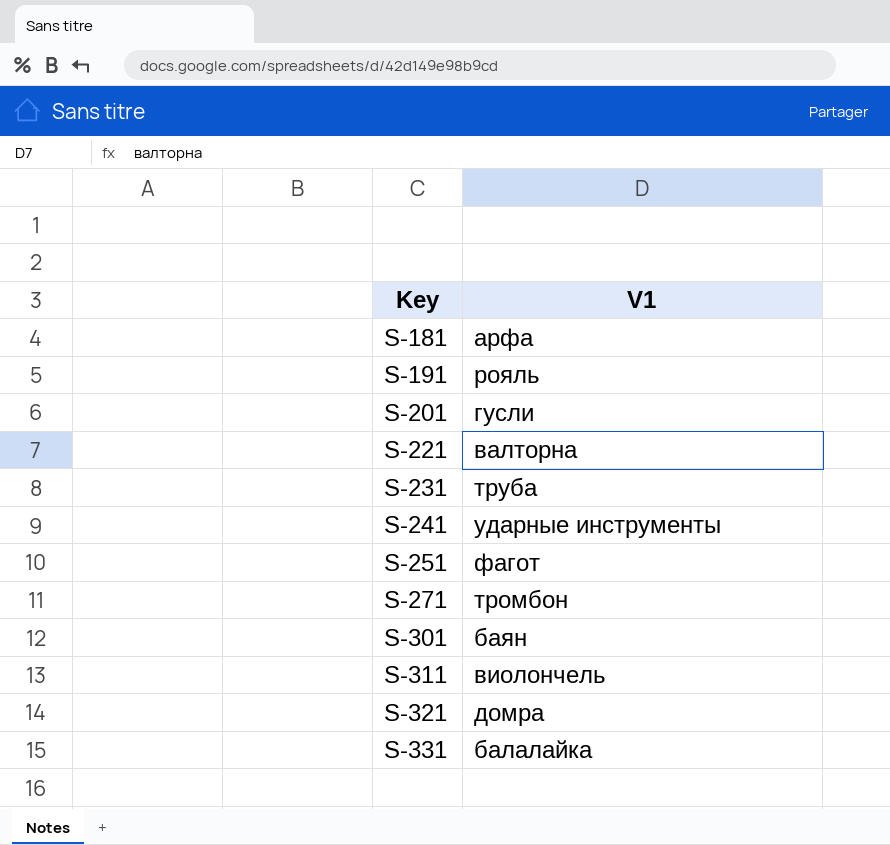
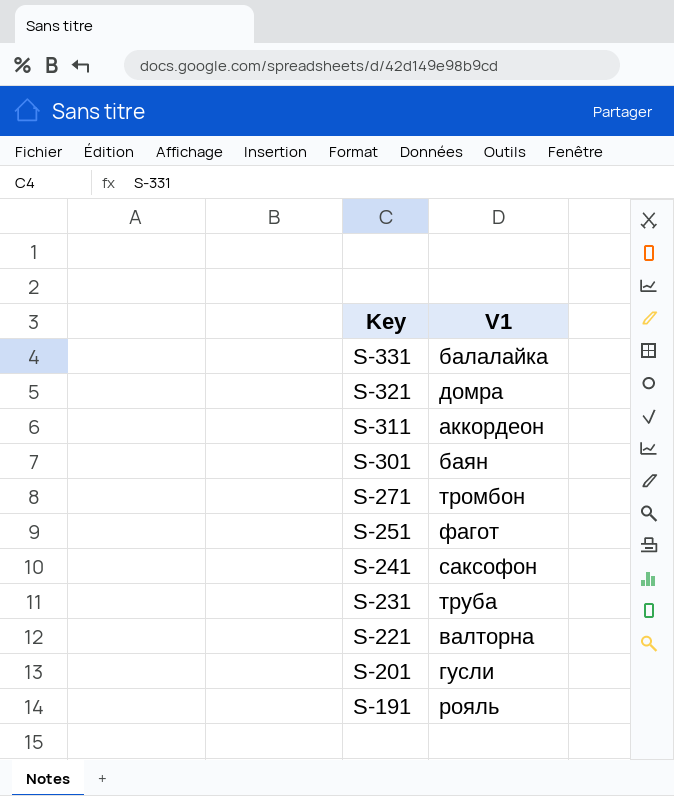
row order: Key ascending -> Key descending
row S-181: арфа -> none
S-311 | V1: виолончель -> аккордеон
S-241 | V1: ударные инструменты -> саксофон

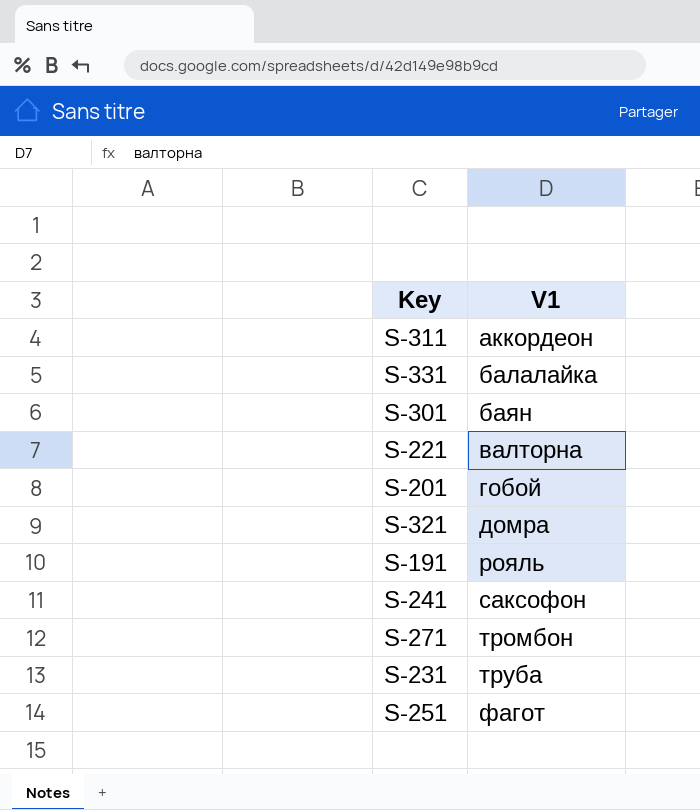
row order: Key descending -> V1 ascending
S-201 | V1: гусли -> гобой

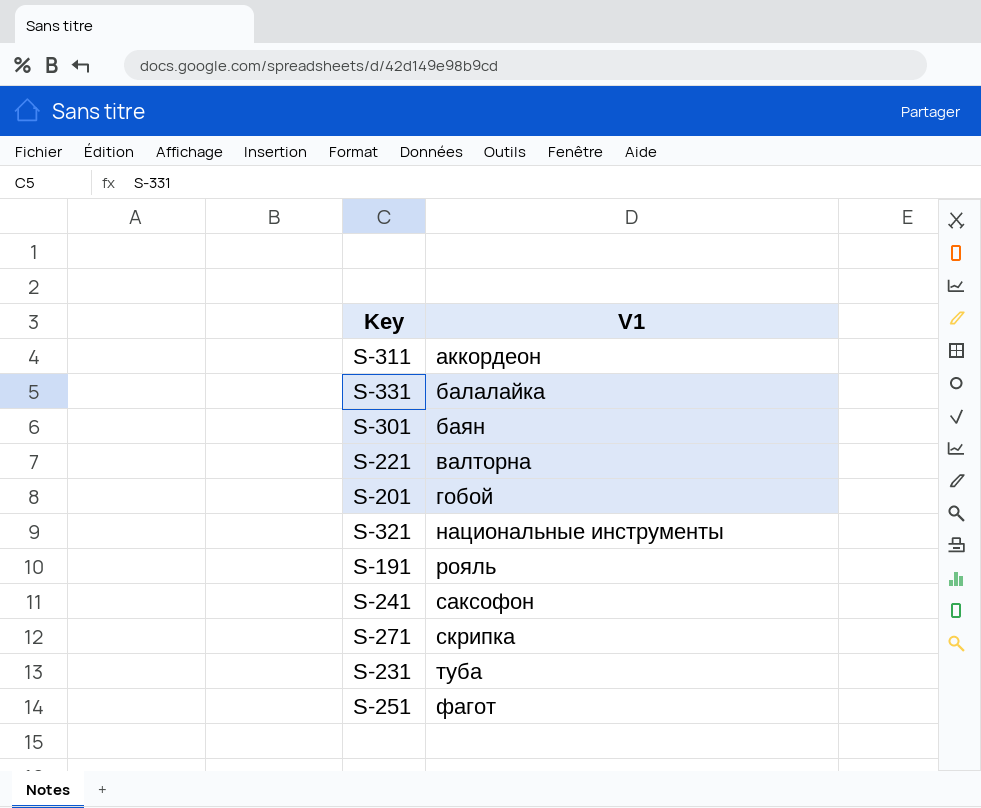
S-321 | V1: домра -> национальные инструменты
S-271 | V1: тромбон -> скрипка
S-231 | V1: труба -> туба

